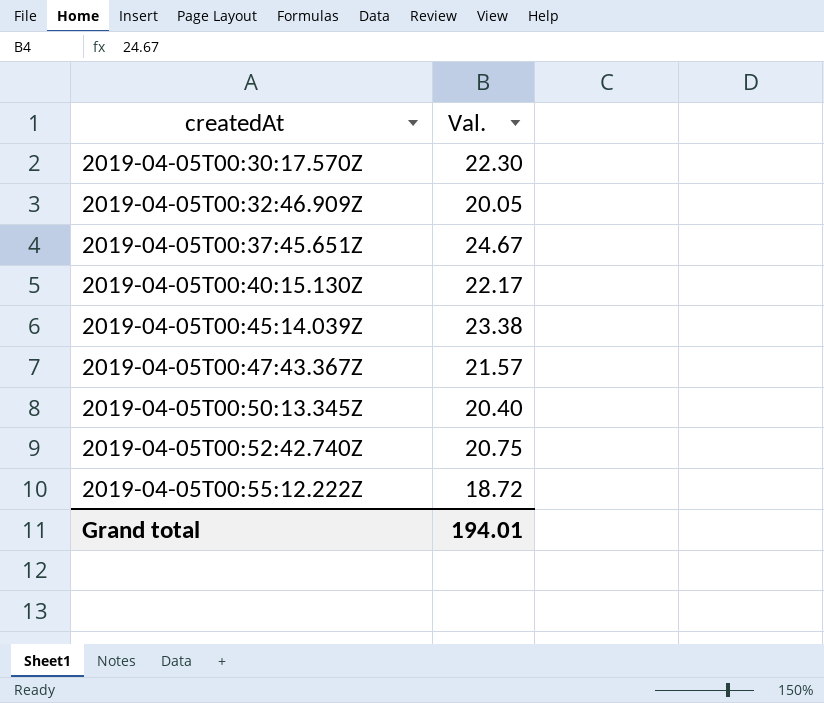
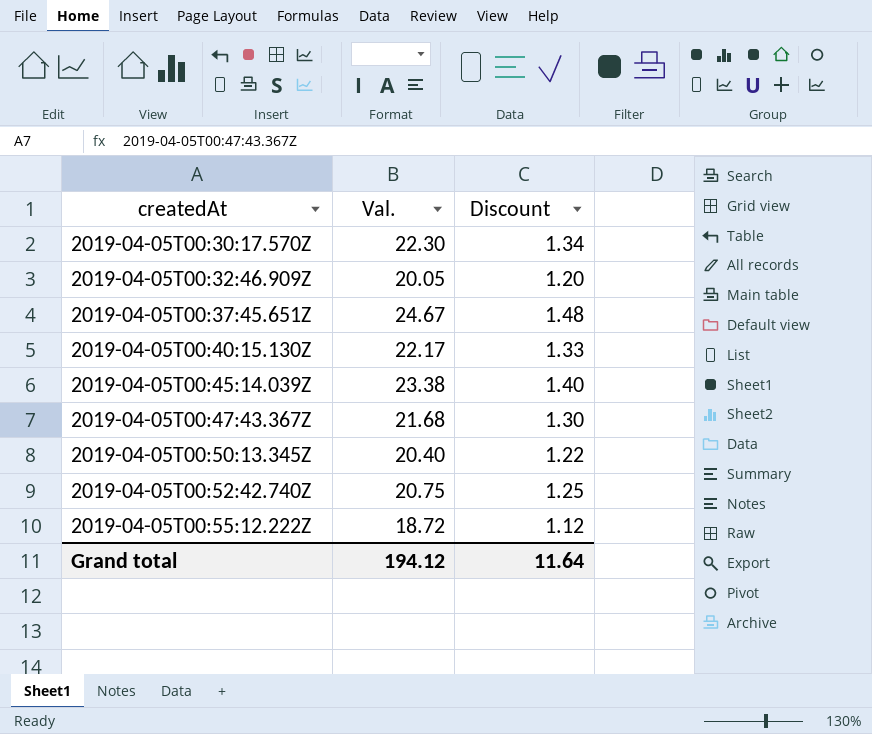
column Discount | formula: none -> [Val.] * 0.06
2019-04-05T00:47:43.367Z | Val.: 21.57 -> 21.68
Grand total | Val.: 194.01 -> 194.12

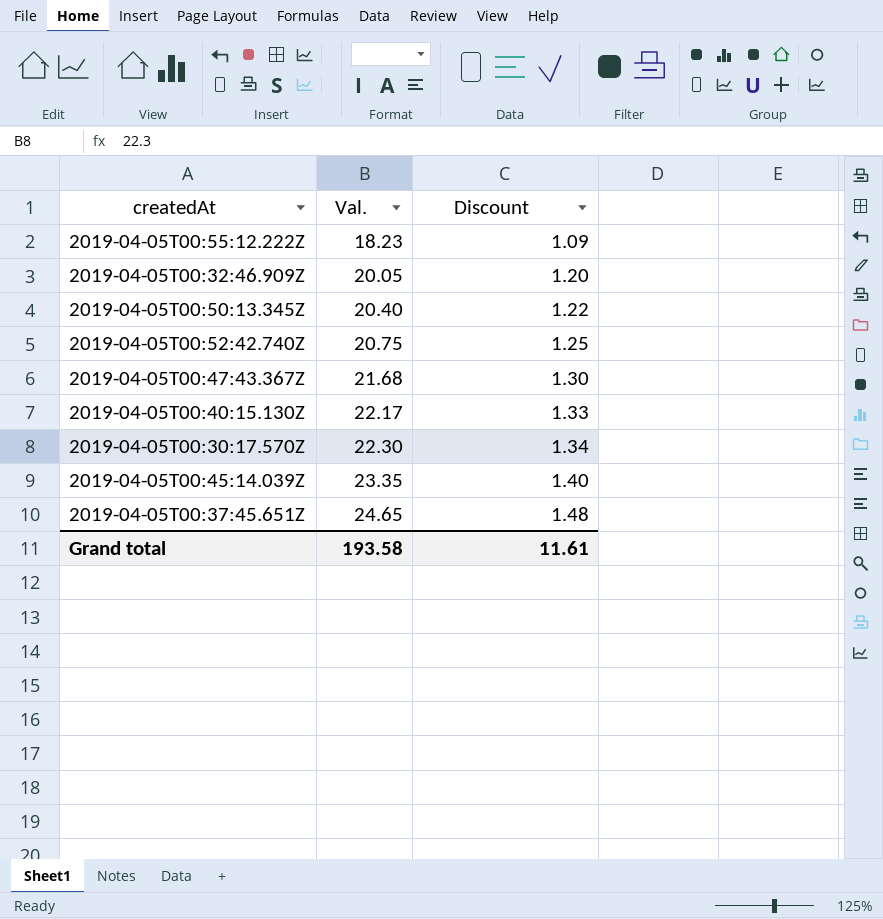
row order: createdAt ascending -> Val. ascending
2019-04-05T00:55:12.222Z | Val.: 18.72 -> 18.23
2019-04-05T00:55:12.222Z | Discount: 1.12 -> 1.09
2019-04-05T00:45:14.039Z | Val.: 23.38 -> 23.35
2019-04-05T00:37:45.651Z | Val.: 24.67 -> 24.65
Grand total | Val.: 194.12 -> 193.58
Grand total | Discount: 11.64 -> 11.61

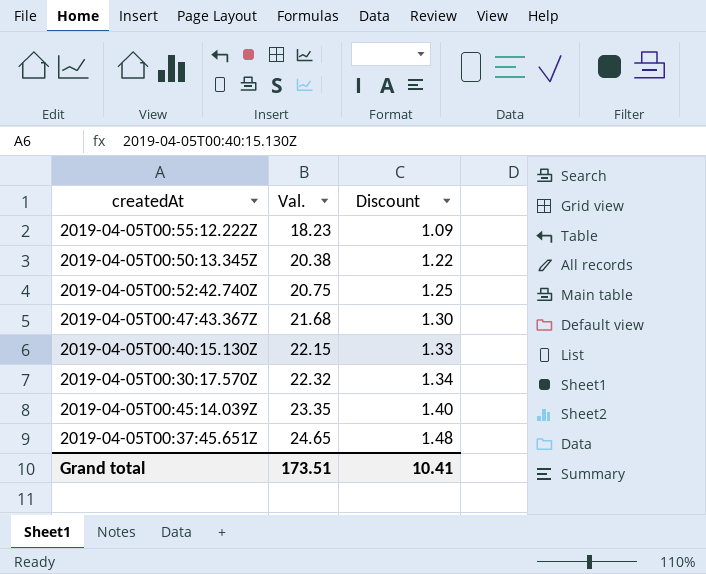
row 2019-04-05T00:32:46.909Z: 20.05 | 1.20 -> none
2019-04-05T00:50:13.345Z | Val.: 20.40 -> 20.38
2019-04-05T00:40:15.130Z | Val.: 22.17 -> 22.15
2019-04-05T00:30:17.570Z | Val.: 22.30 -> 22.32
Grand total | Val.: 193.58 -> 173.51
Grand total | Discount: 11.61 -> 10.41

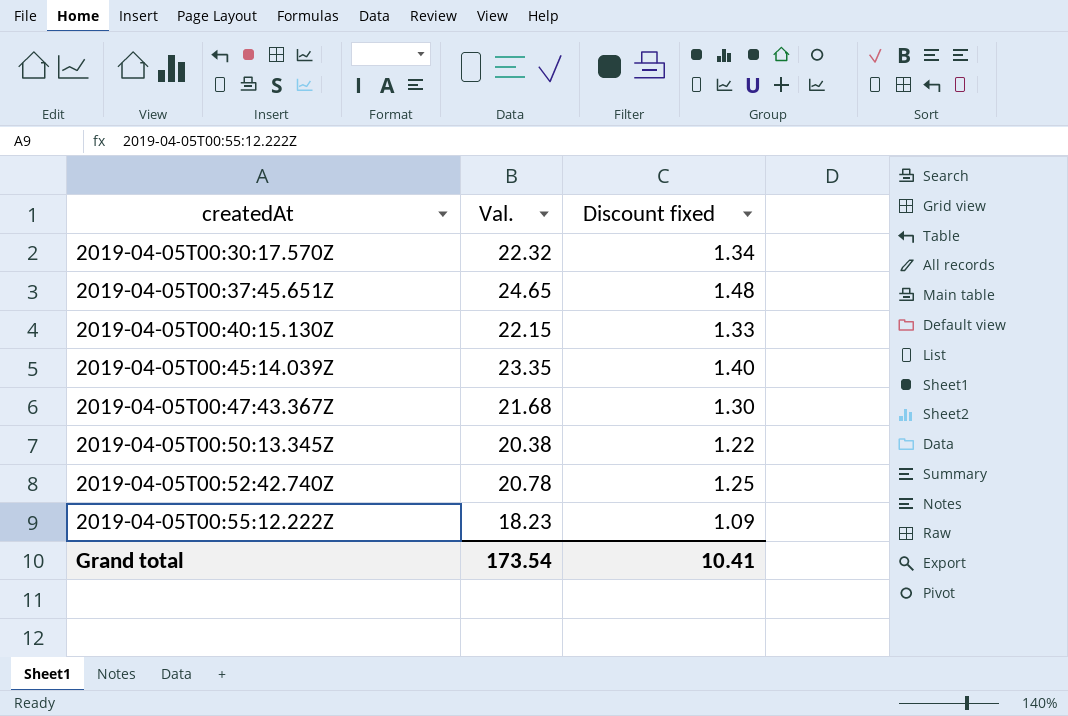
row order: Val. ascending -> createdAt ascending
column name: Discount -> Discount fixed
2019-04-05T00:52:42.740Z | Val.: 20.75 -> 20.78
Grand total | Val.: 173.51 -> 173.54

